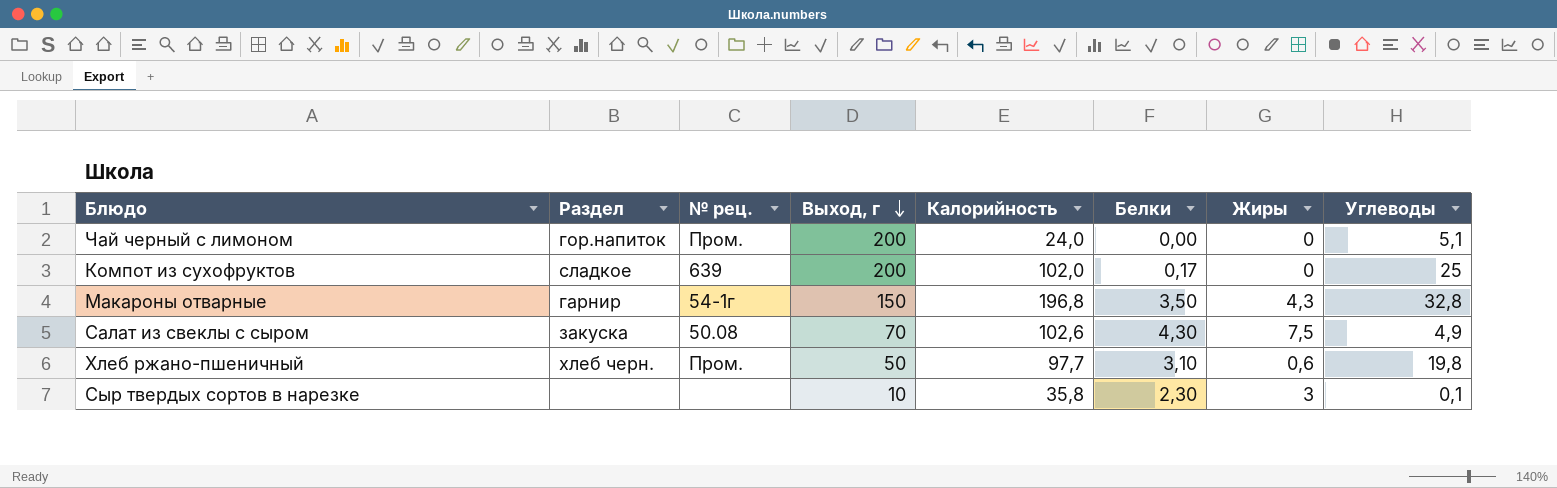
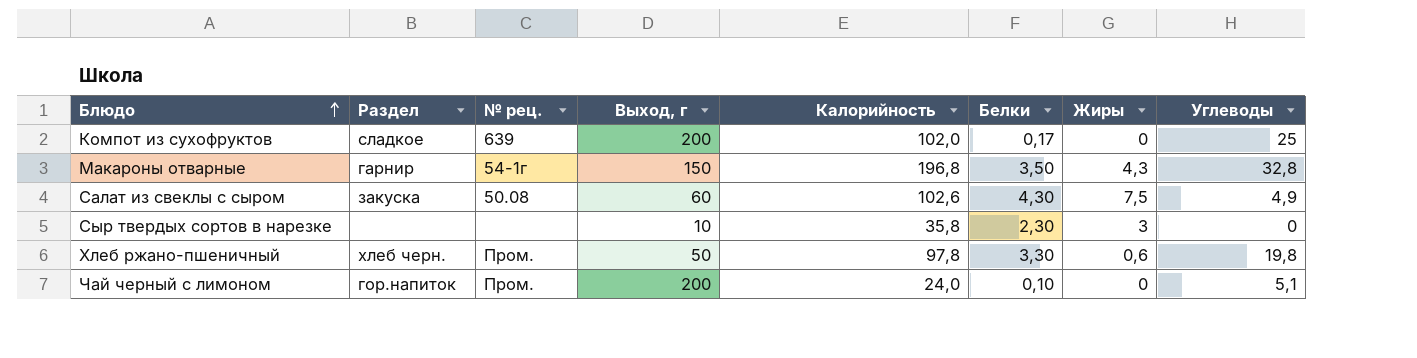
row order: Выход, г descending -> Блюдо ascending
Салат из свеклы с сыром | Выход, г: 70 -> 60
Сыр твердых сортов в нарезке | Углеводы: 0,1 -> 0
Хлеб ржано-пшеничный | Калорийность: 97,7 -> 97,8
Хлеб ржано-пшеничный | Белки: 3,10 -> 3,30
Чай черный с лимоном | Белки: 0,00 -> 0,10

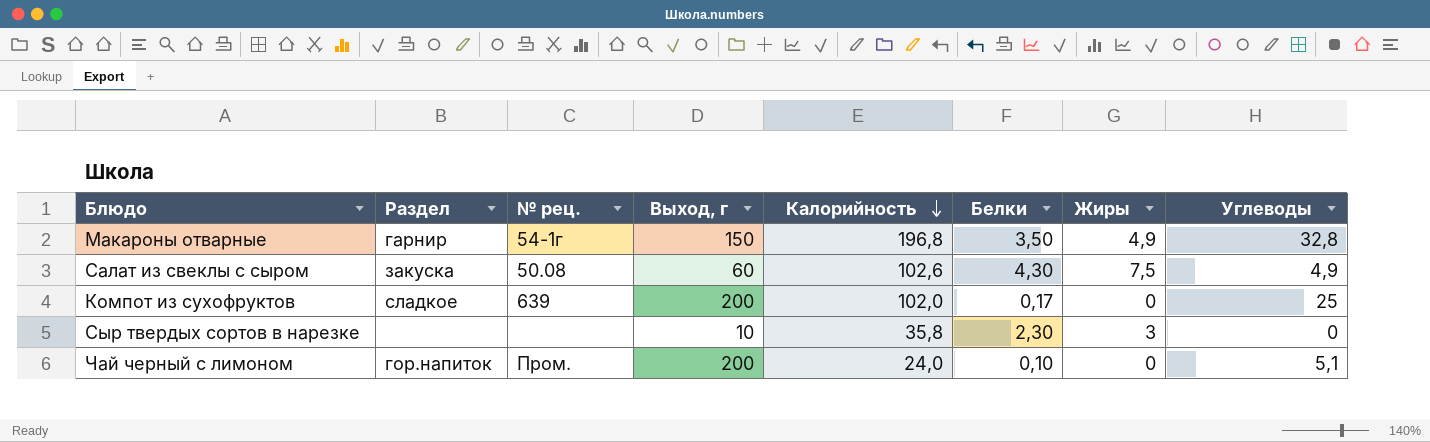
row order: Блюдо ascending -> Калорийность descending
row Хлеб ржано-пшеничный: хлеб черн. | Пром. | 50 | 97,8 | 3,30 | 0,6 | 19,8 -> none
Макароны отварные | Жиры: 4,3 -> 4,9

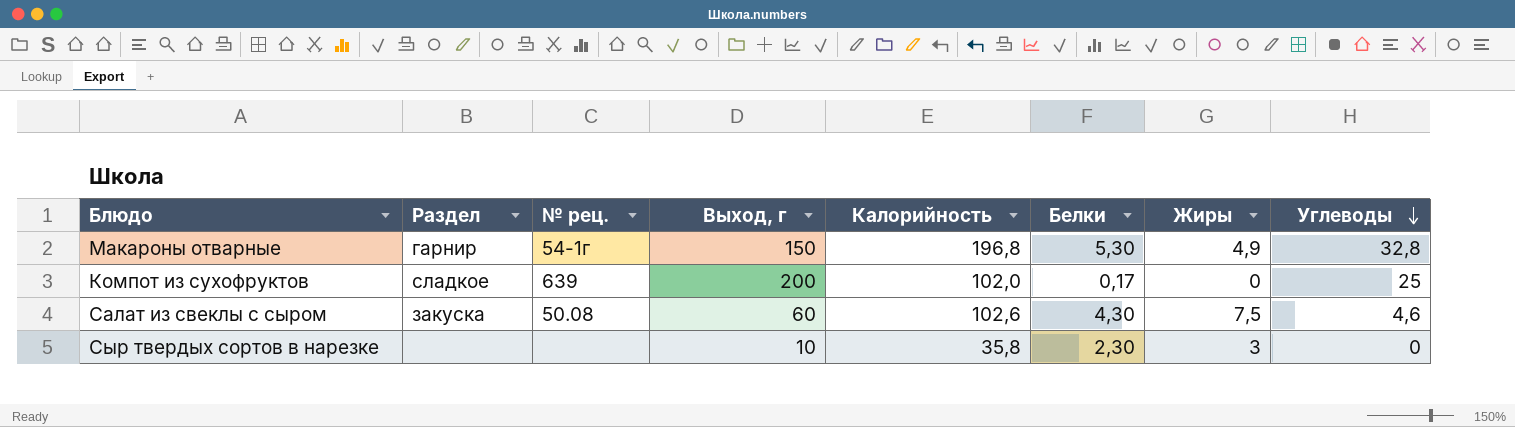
row order: Калорийность descending -> Углеводы descending
row Чай черный с лимоном: гор.напиток | Пром. | 200 | 24,0 | 0,10 | 0 | 5,1 -> none
Макароны отварные | Белки: 3,50 -> 5,30
Салат из свеклы с сыром | Углеводы: 4,9 -> 4,6

